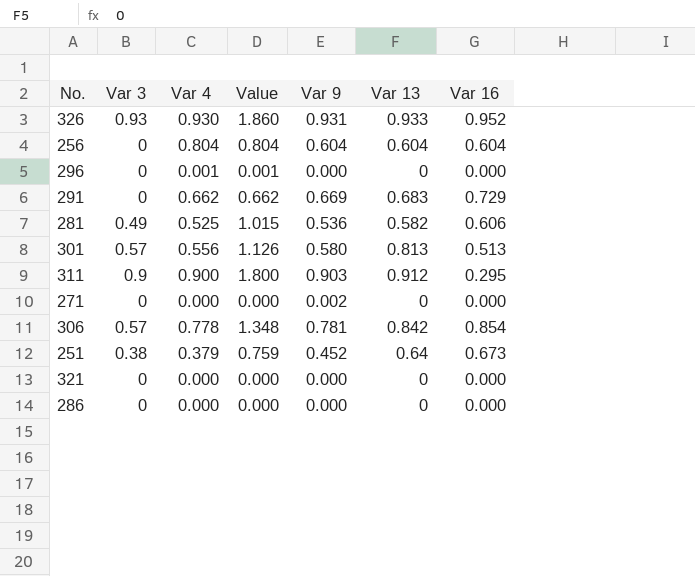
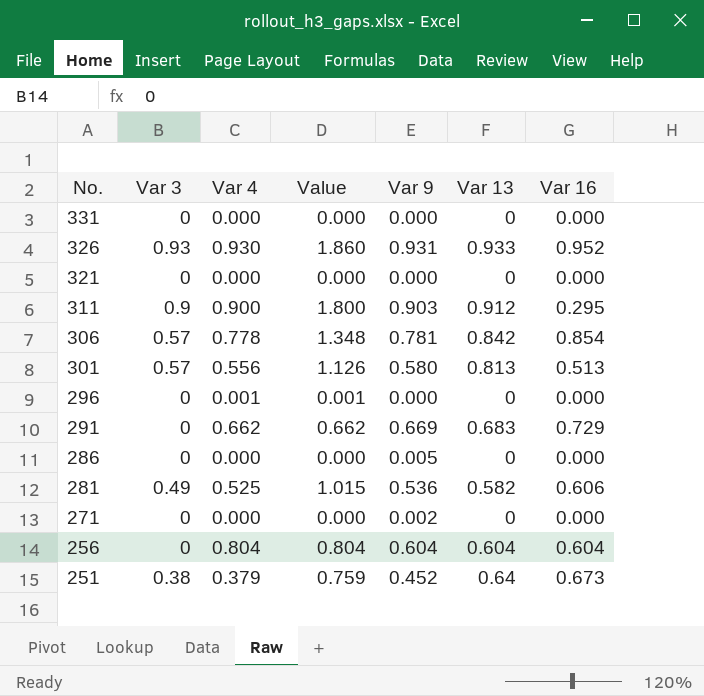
row order: none -> No. descending
row 331: none -> 0 | 0.000 | 0.000 | 0.000 | 0 | 0.000
286 | Var 9: 0.000 -> 0.005

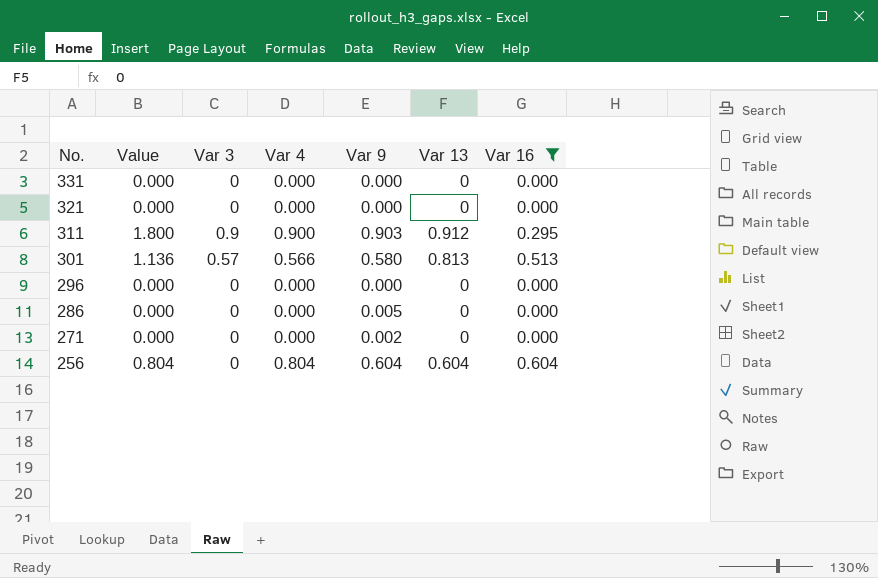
filter: none -> Var 16 <= 0.604
column Value | position: 4 -> 2
301 | Value: 1.126 -> 1.136
301 | Var 4: 0.556 -> 0.566
296 | Value: 0.001 -> 0.000
296 | Var 4: 0.001 -> 0.000

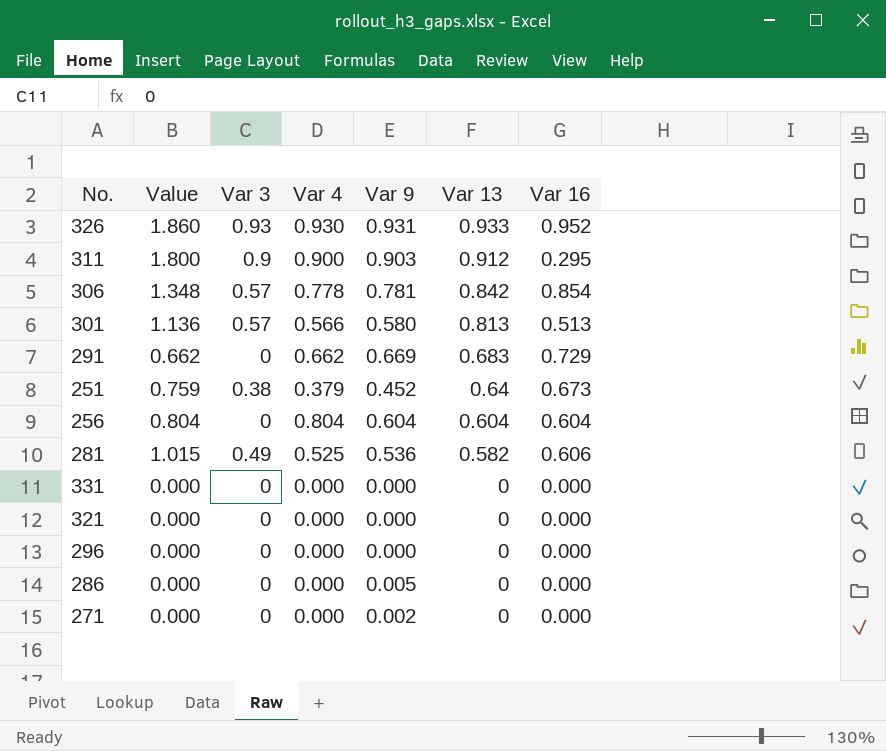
filter: Var 16 <= 0.604 -> none
row order: No. descending -> Var 13 descending

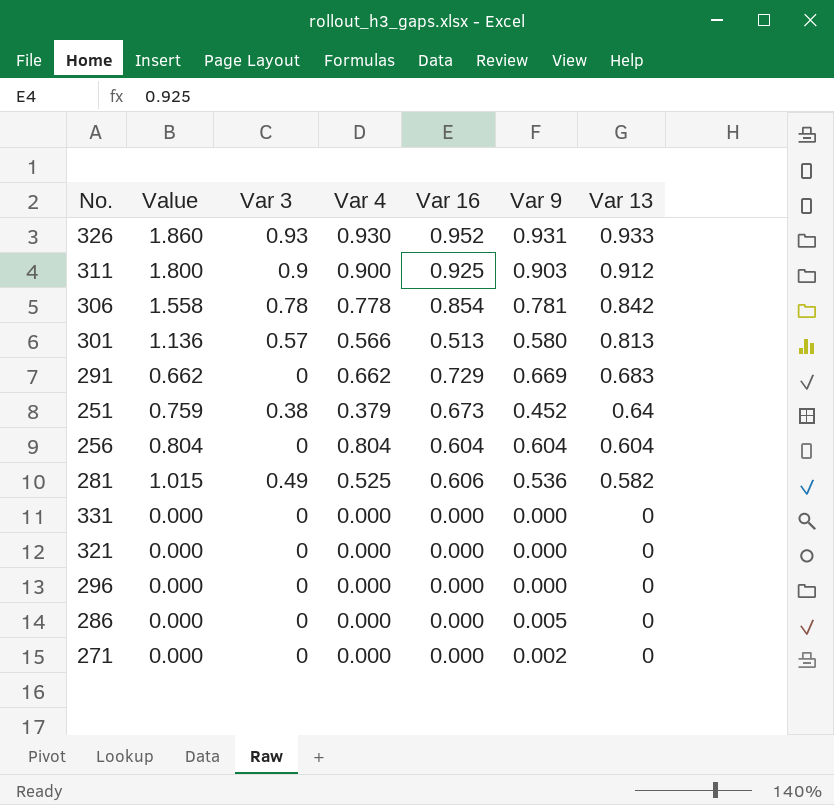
column Var 16 | position: 7 -> 5
311 | Var 16: 0.295 -> 0.925
306 | Value: 1.348 -> 1.558
306 | Var 3: 0.57 -> 0.78

